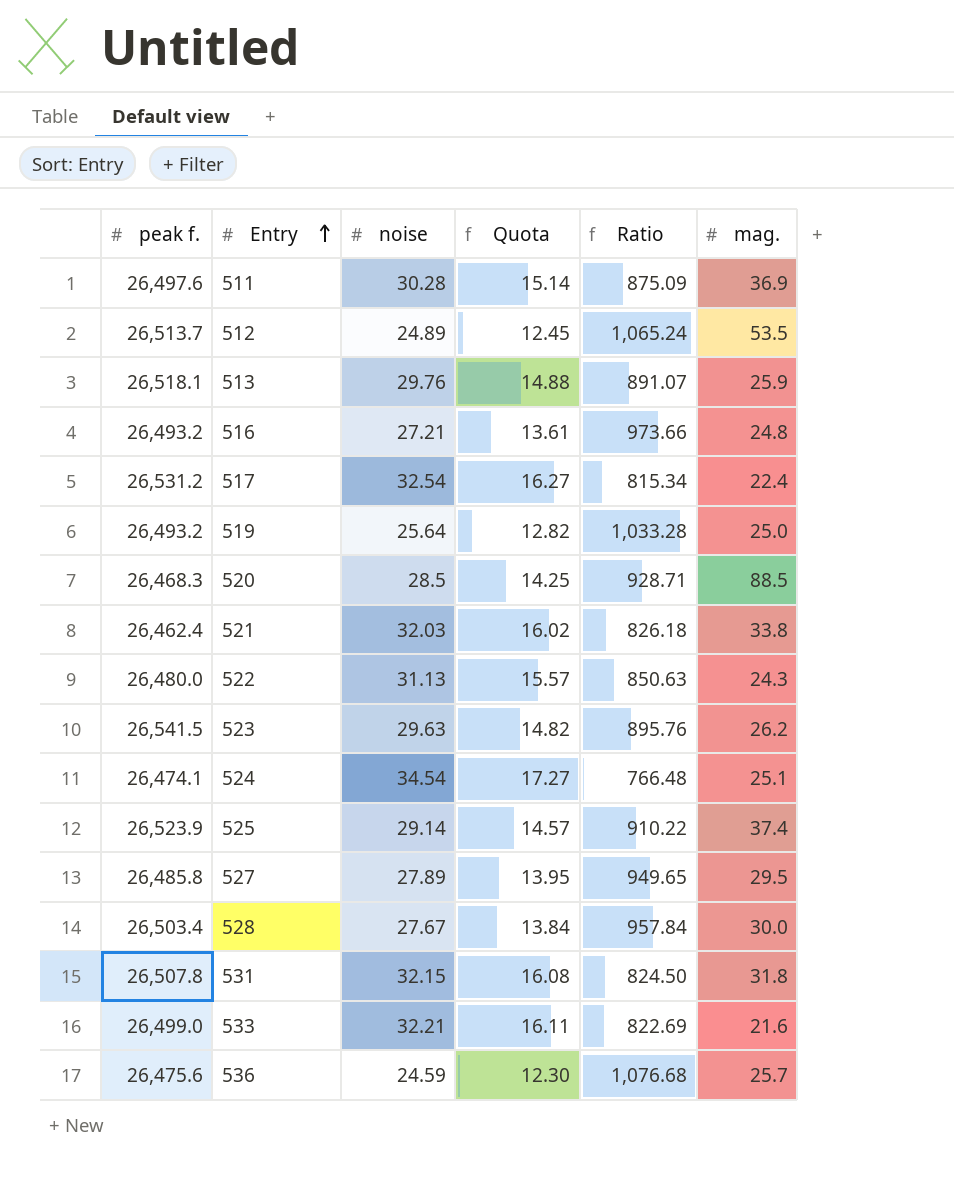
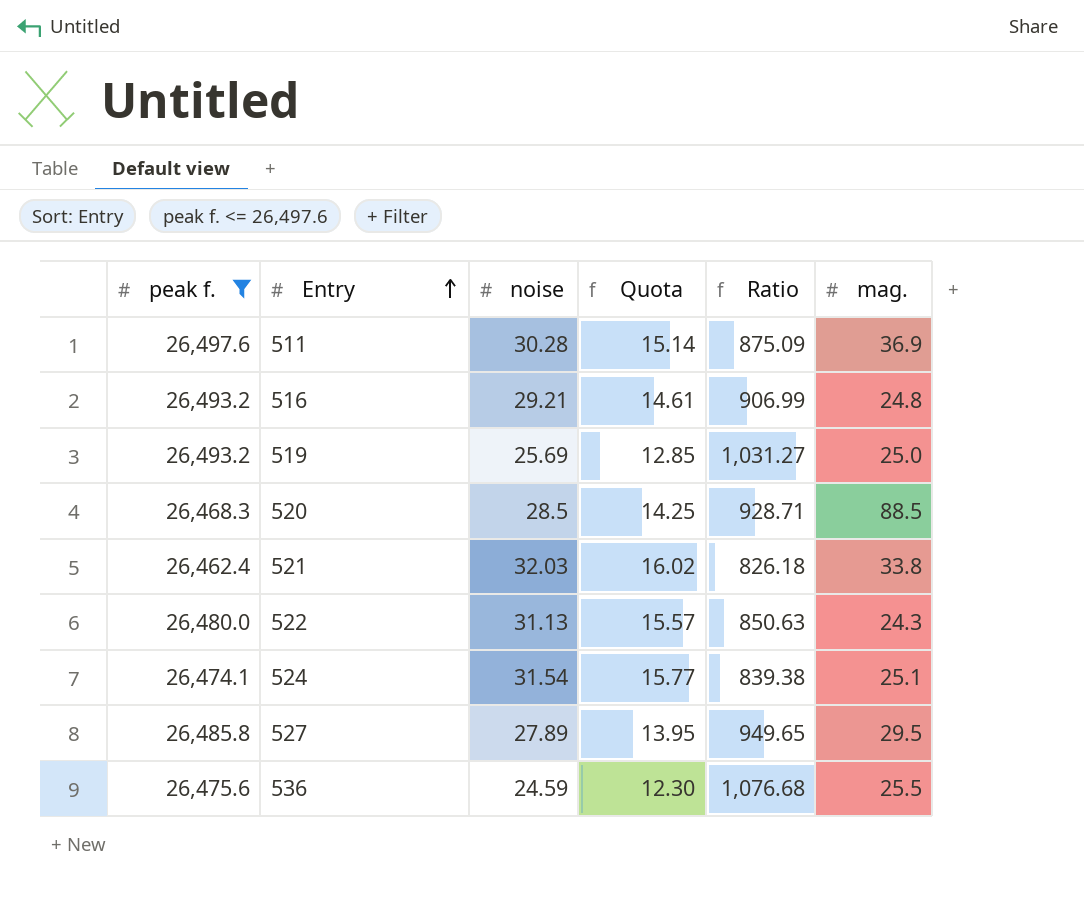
filter: none -> peak f. <= 26,497.6
516 | noise: 27.21 -> 29.21
516 | Quota: 13.61 -> 14.61
516 | Ratio: 973.66 -> 906.99
519 | noise: 25.64 -> 25.69
519 | Quota: 12.82 -> 12.85
519 | Ratio: 1,033.28 -> 1,031.27
524 | noise: 34.54 -> 31.54
524 | Quota: 17.27 -> 15.77
524 | Ratio: 766.48 -> 839.38
536 | mag.: 25.7 -> 25.5

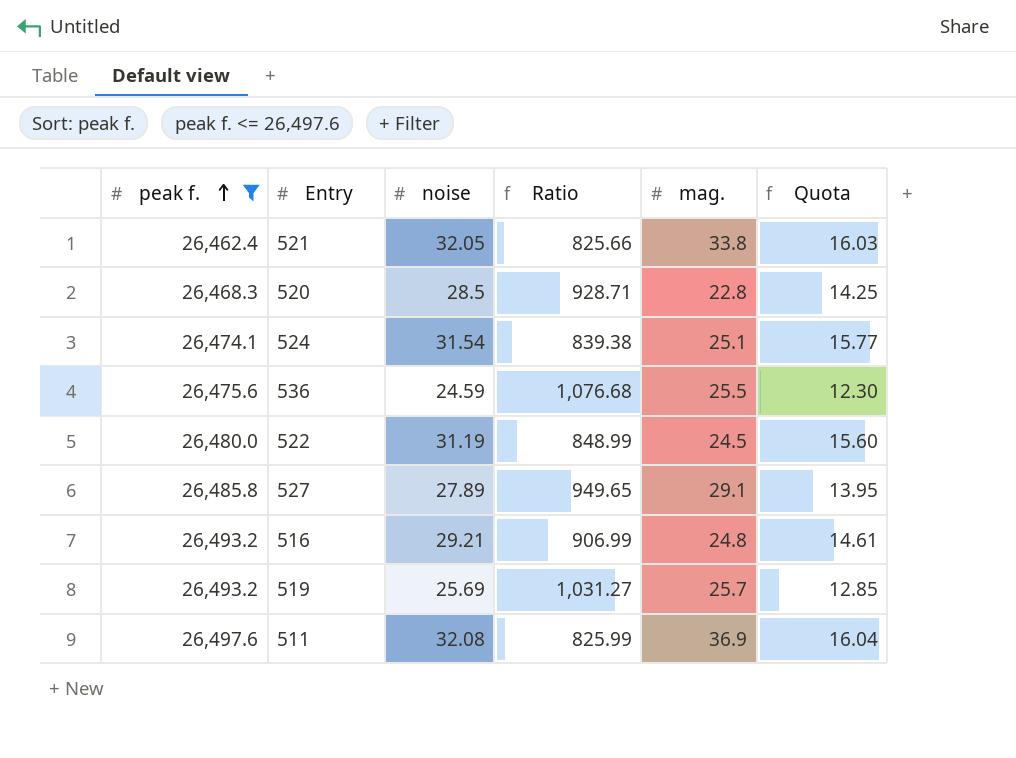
row order: Entry ascending -> peak f. ascending
column Quota | position: 4 -> 6
521 | noise: 32.03 -> 32.05
521 | Ratio: 826.18 -> 825.66
521 | Quota: 16.02 -> 16.03
520 | mag.: 88.5 -> 22.8
522 | noise: 31.13 -> 31.19
522 | Ratio: 850.63 -> 848.99
522 | mag.: 24.3 -> 24.5
522 | Quota: 15.57 -> 15.60
527 | mag.: 29.5 -> 29.1
519 | mag.: 25.0 -> 25.7
511 | noise: 30.28 -> 32.08
511 | Ratio: 875.09 -> 825.99
511 | Quota: 15.14 -> 16.04

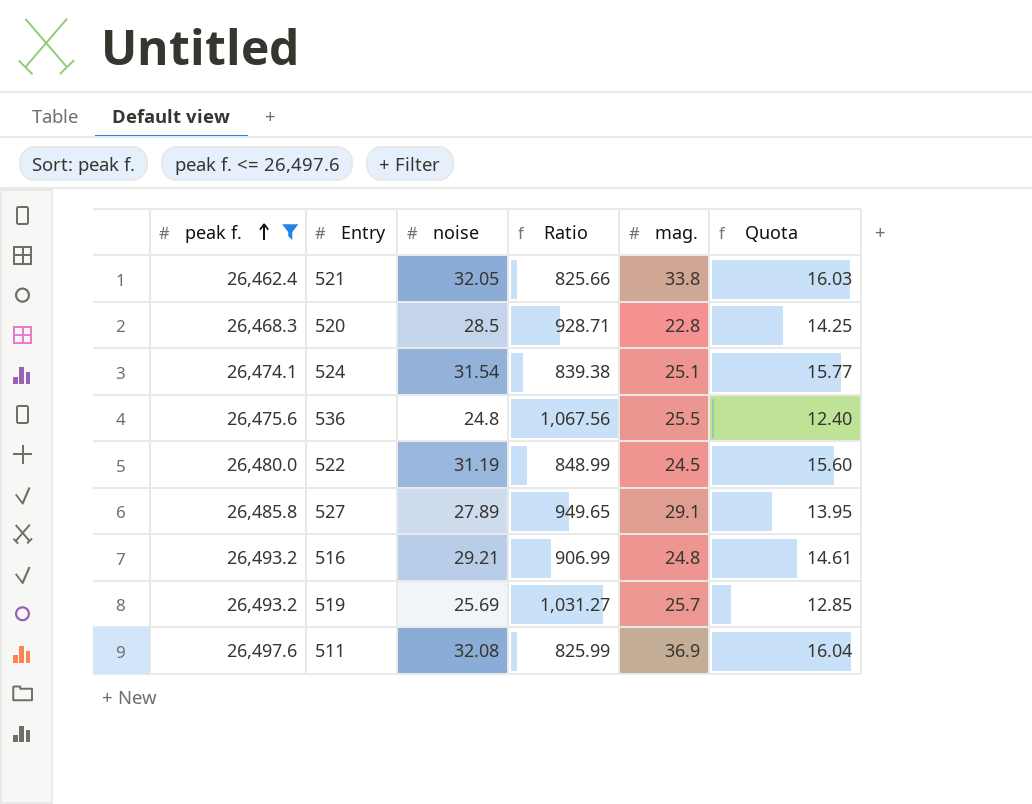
536 | noise: 24.59 -> 24.8
536 | Ratio: 1,076.68 -> 1,067.56
536 | Quota: 12.30 -> 12.40

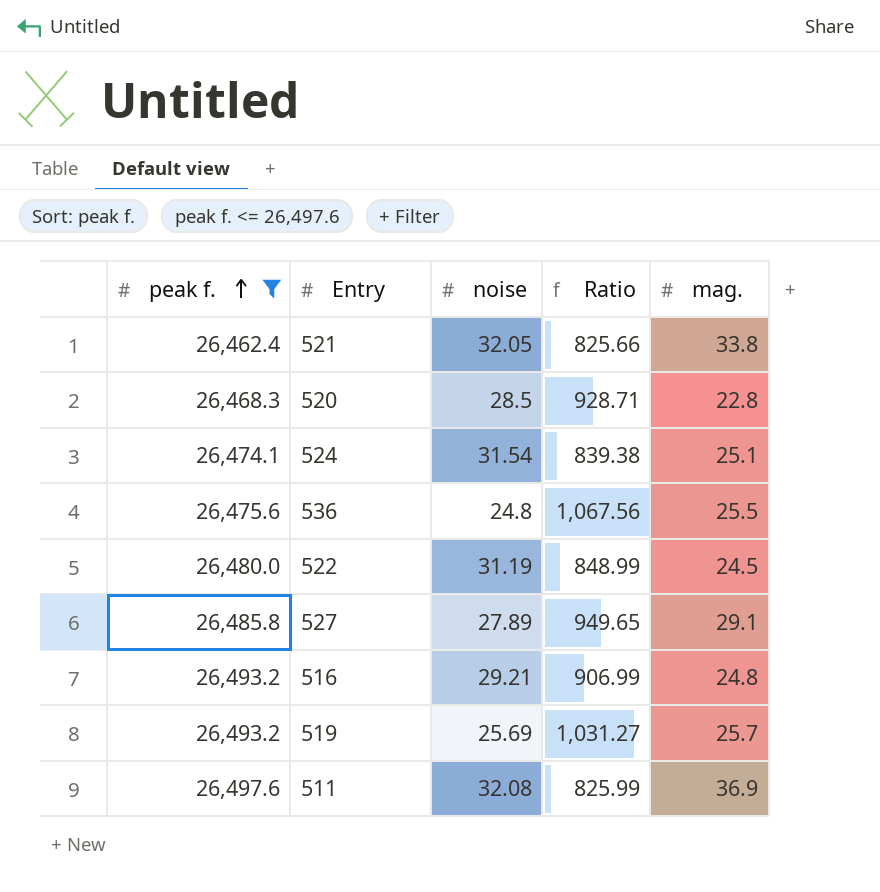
column Quota | formula: [noise] * 0.5 -> none

